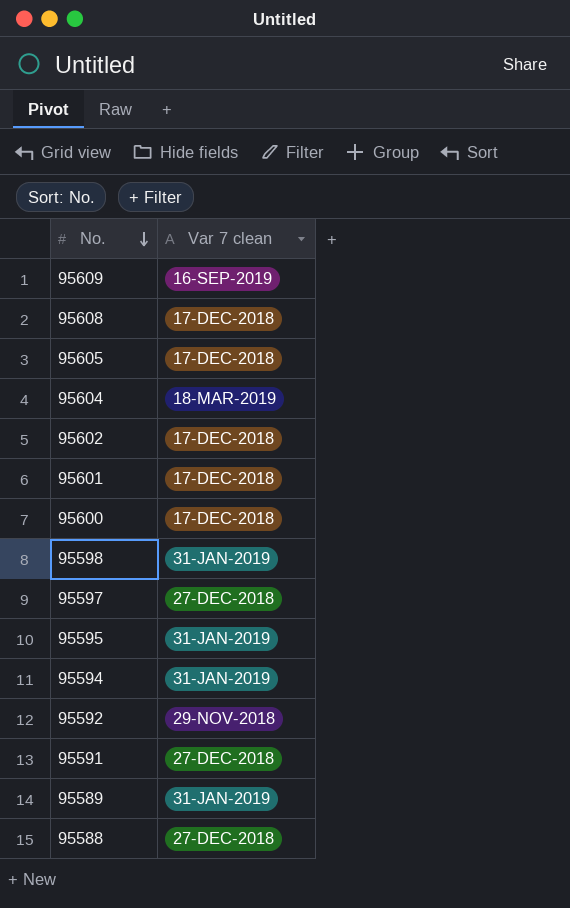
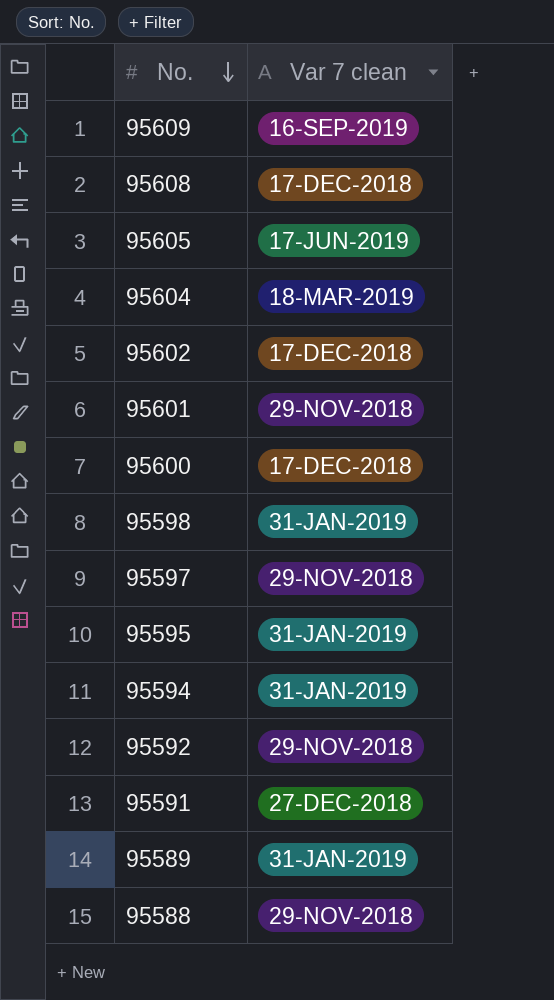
95605 | Var 7 clean: 17-DEC-2018 -> 17-JUN-2019
95601 | Var 7 clean: 17-DEC-2018 -> 29-NOV-2018
95597 | Var 7 clean: 27-DEC-2018 -> 29-NOV-2018
95588 | Var 7 clean: 27-DEC-2018 -> 29-NOV-2018

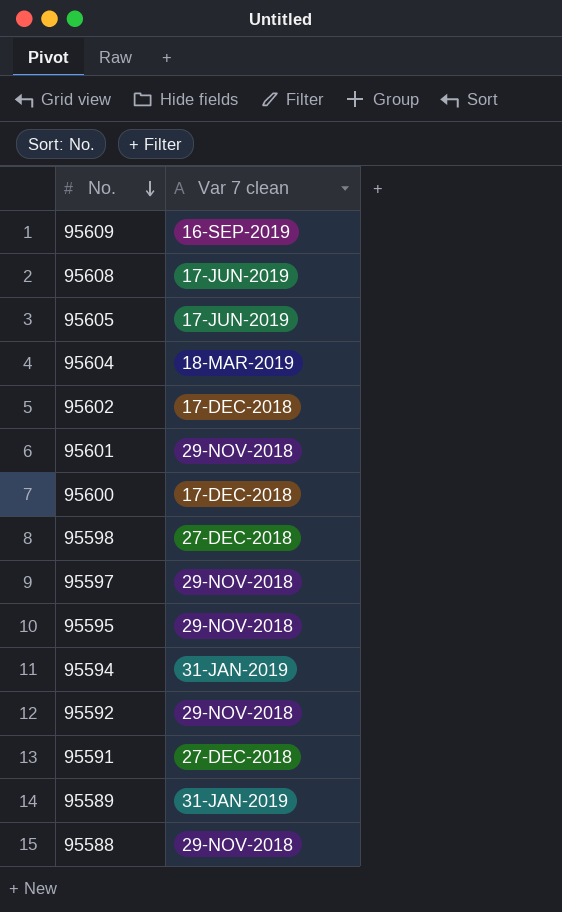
95608 | Var 7 clean: 17-DEC-2018 -> 17-JUN-2019
95598 | Var 7 clean: 31-JAN-2019 -> 27-DEC-2018
95595 | Var 7 clean: 31-JAN-2019 -> 29-NOV-2018

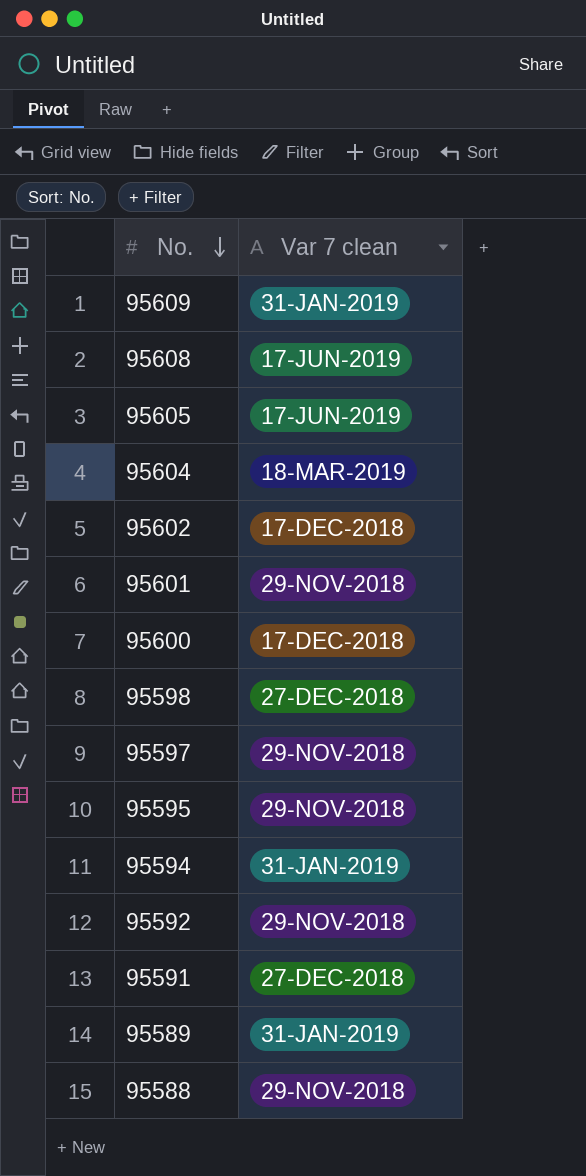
95609 | Var 7 clean: 16-SEP-2019 -> 31-JAN-2019

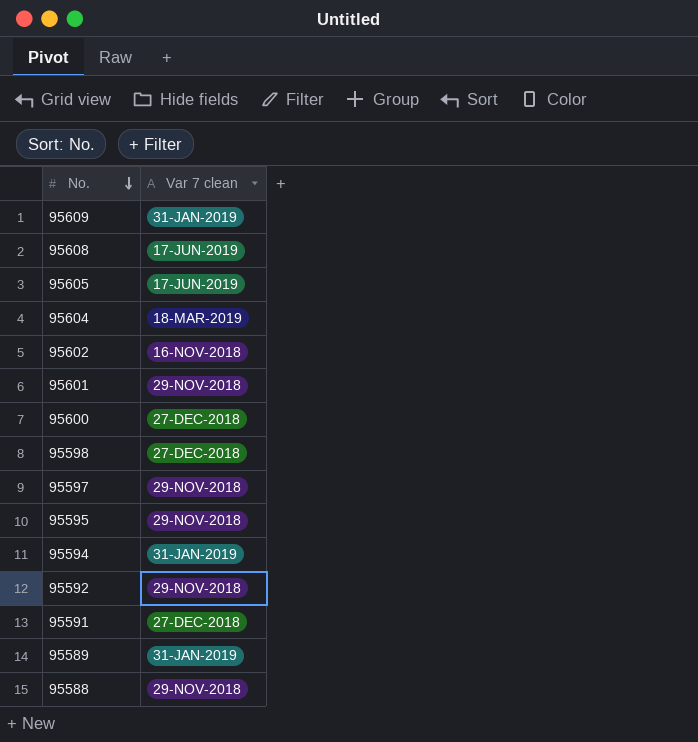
95602 | Var 7 clean: 17-DEC-2018 -> 16-NOV-2018
95600 | Var 7 clean: 17-DEC-2018 -> 27-DEC-2018

